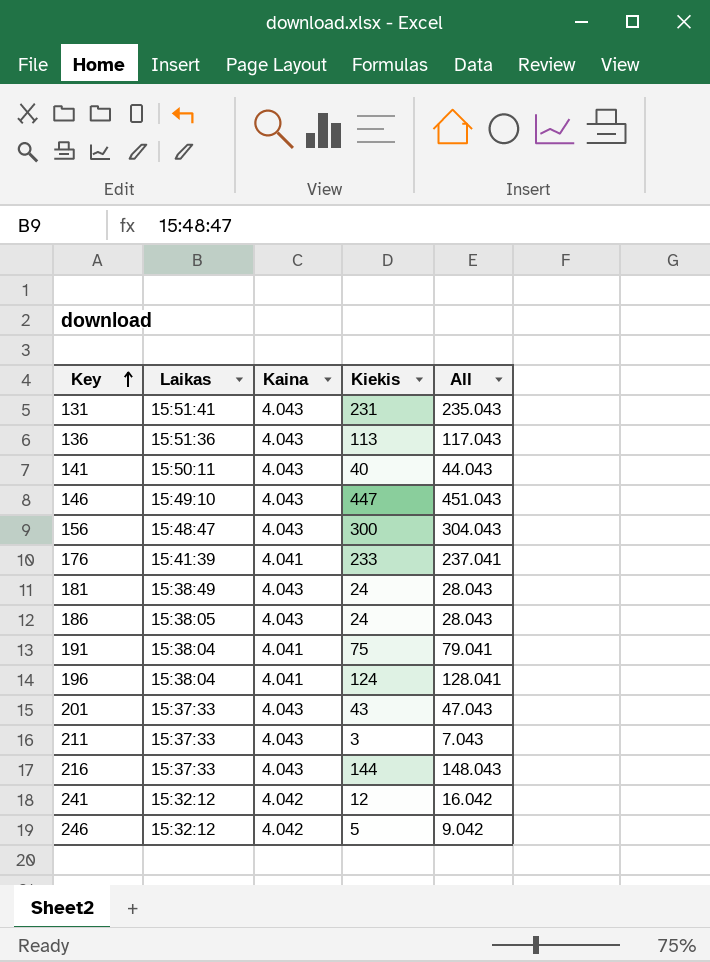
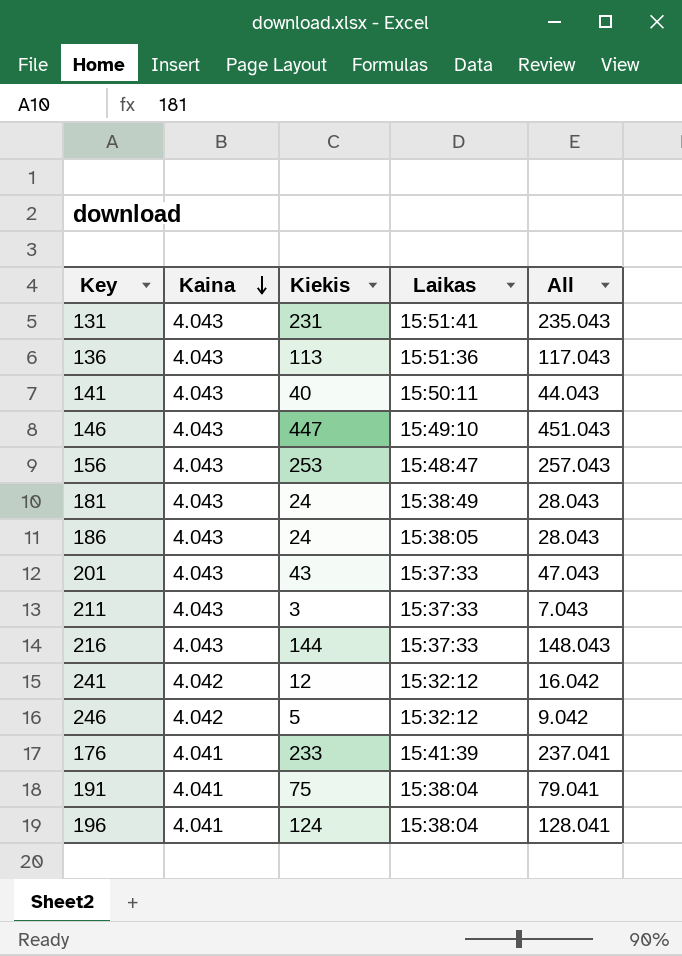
row order: Key ascending -> Kaina descending
column Laikas | position: 2 -> 4
156 | Kiekis: 300 -> 253
156 | All: 304.043 -> 257.043

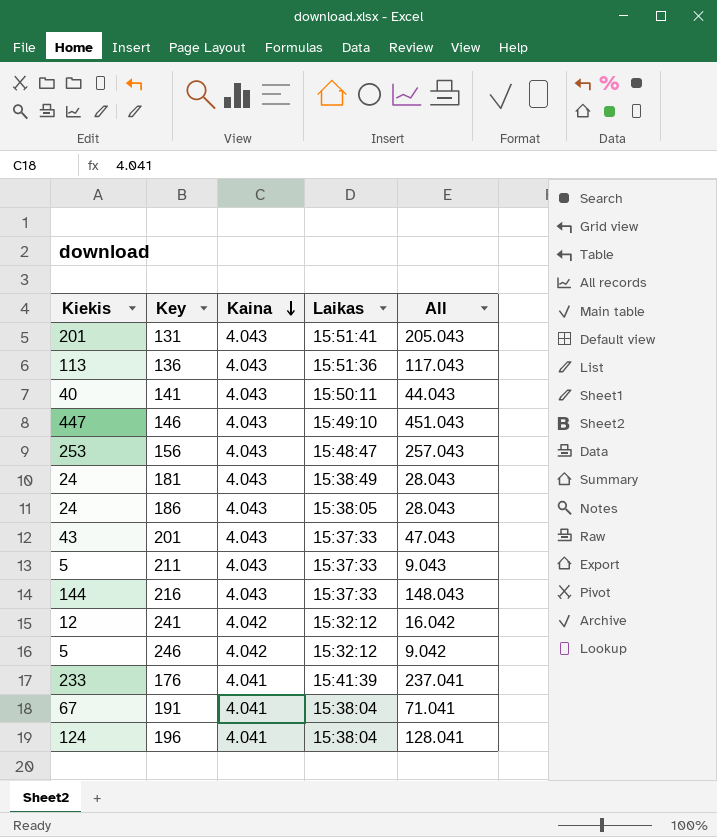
column Kiekis | position: 3 -> 1
131 | Kiekis: 231 -> 201
131 | All: 235.043 -> 205.043
211 | Kiekis: 3 -> 5
211 | All: 7.043 -> 9.043
191 | Kiekis: 75 -> 67
191 | All: 79.041 -> 71.041

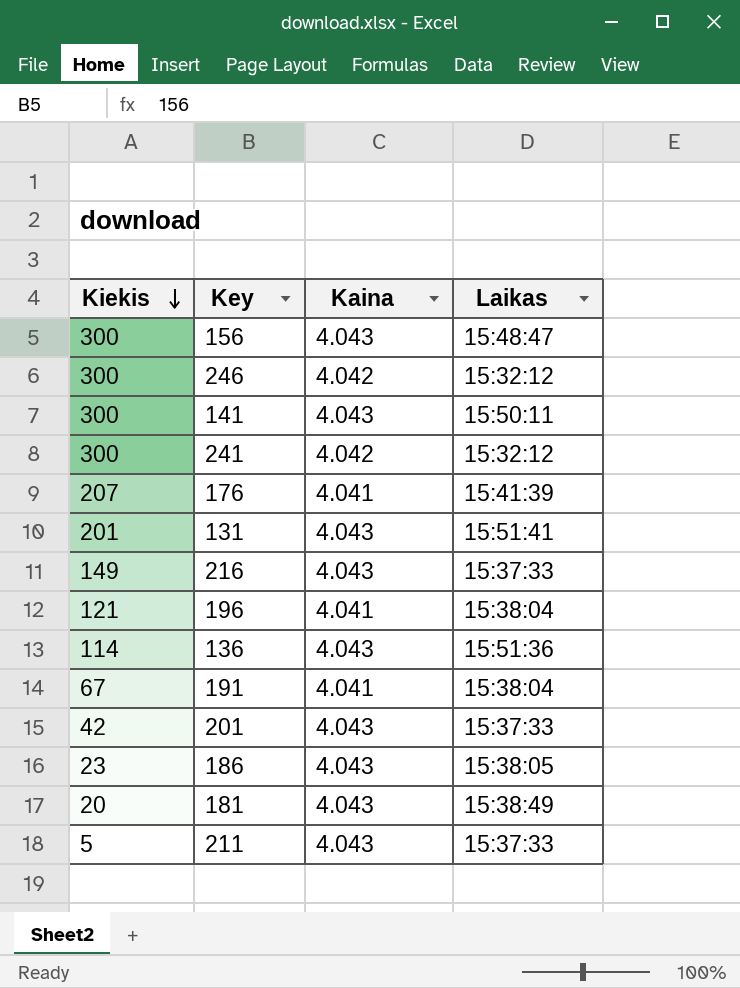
row order: Kaina descending -> Kiekis descending
column All | formula: [Kiekis] + [Kaina] -> none
row 146: 447 | 4.043 | 15:49:10 | 451.043 -> none
156 | Kiekis: 253 -> 300
246 | Kiekis: 5 -> 300
141 | Kiekis: 40 -> 300
241 | Kiekis: 12 -> 300
176 | Kiekis: 233 -> 207
216 | Kiekis: 144 -> 149
196 | Kiekis: 124 -> 121
136 | Kiekis: 113 -> 114
201 | Kiekis: 43 -> 42
186 | Kiekis: 24 -> 23
181 | Kiekis: 24 -> 20

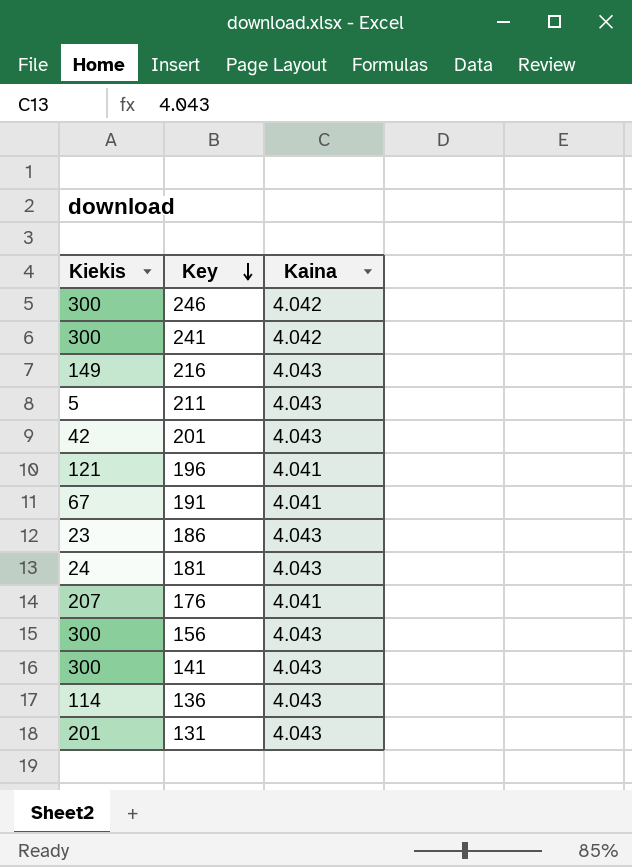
row order: Kiekis descending -> Key descending
column Laikas | position: 4 -> none
181 | Kiekis: 20 -> 24

